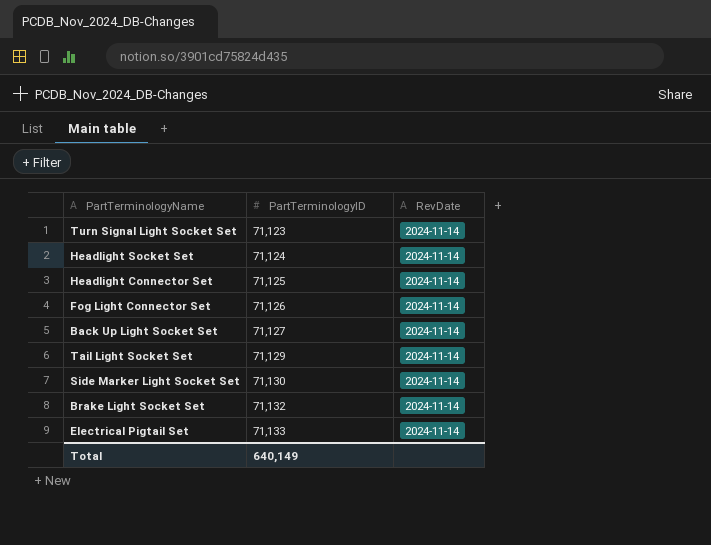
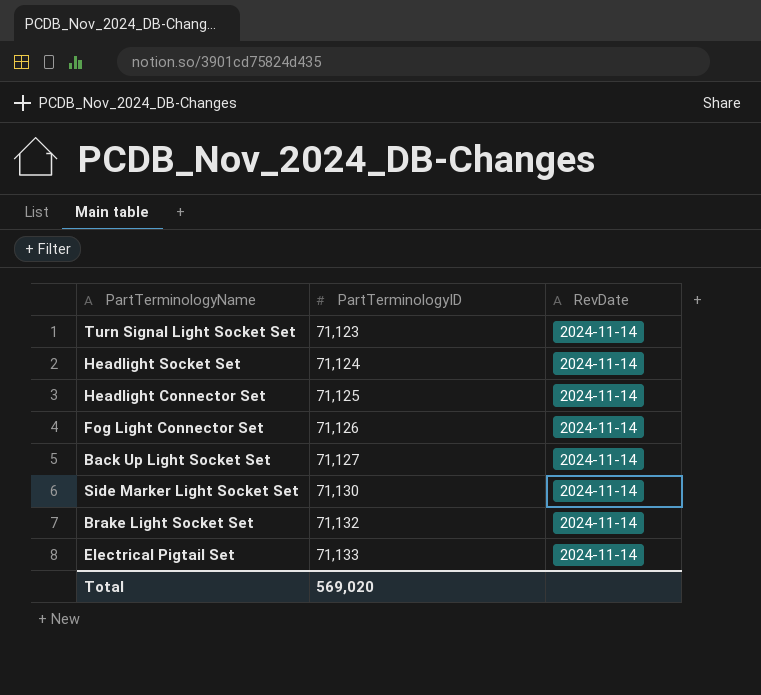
row Tail Light Socket Set: 71,129 | 2024-11-14 -> none
Total | PartTerminologyID: 640,149 -> 569,020

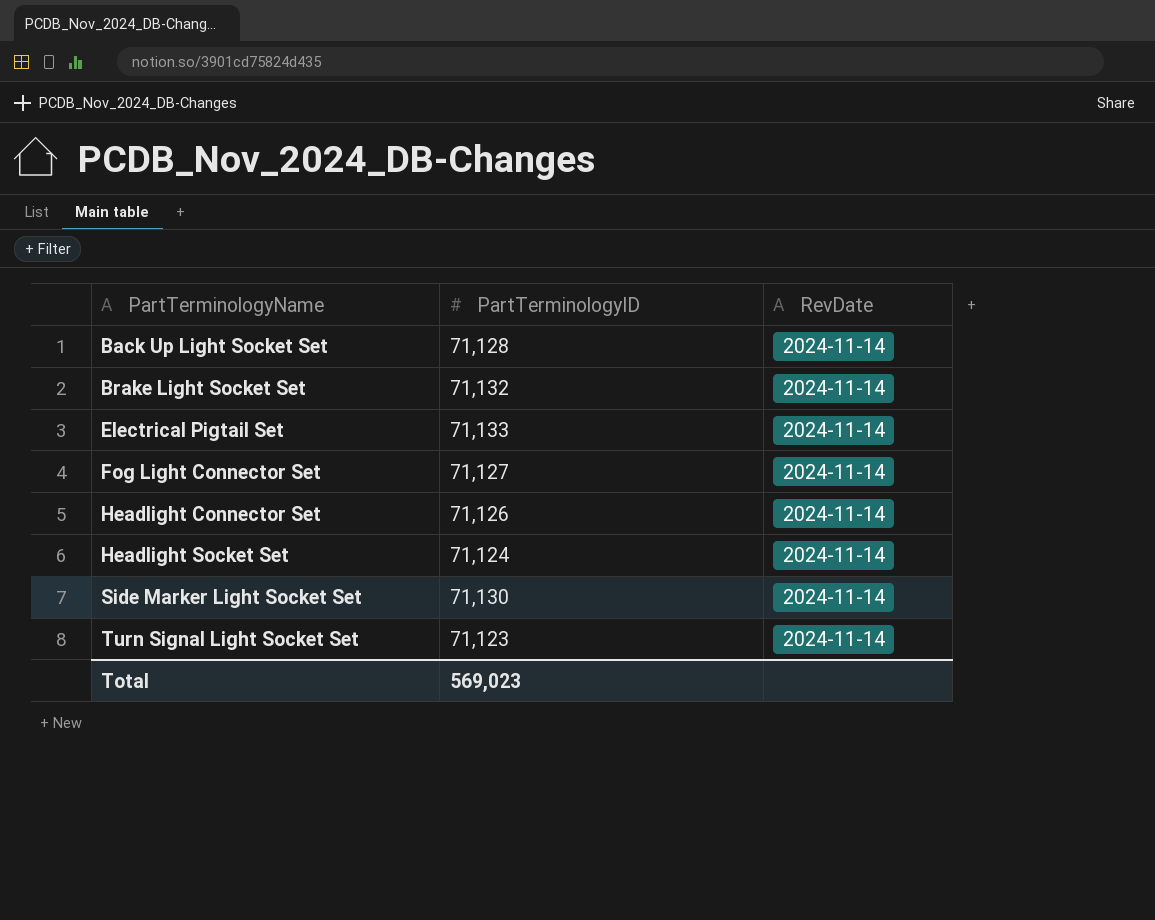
row order: PartTerminologyID ascending -> PartTerminologyName ascending
Back Up Light Socket Set | PartTerminologyID: 71,127 -> 71,128
Fog Light Connector Set | PartTerminologyID: 71,126 -> 71,127
Headlight Connector Set | PartTerminologyID: 71,125 -> 71,126
Total | PartTerminologyID: 569,020 -> 569,023

